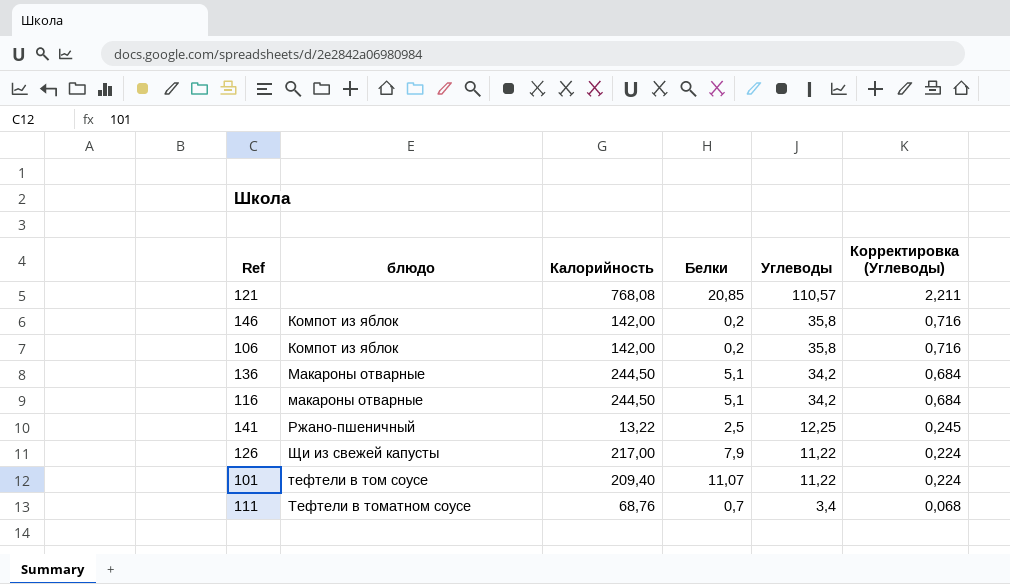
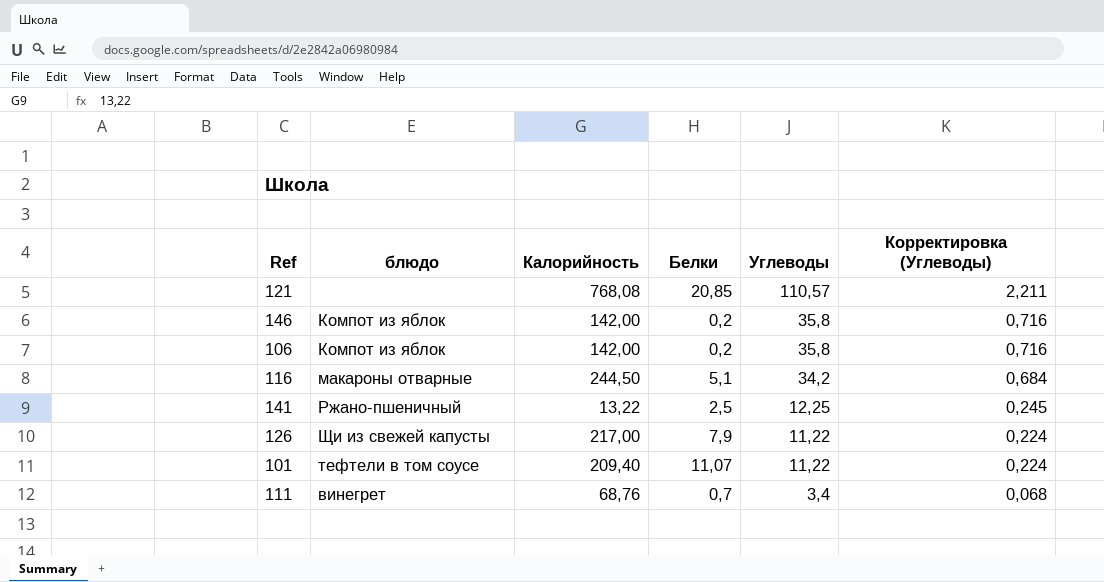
row 136: Макароны отварные | 244,50 | 5,1 | 34,2 | 0,684 -> none
111 | блюдо: Тефтели в томатном соусе -> винегрет

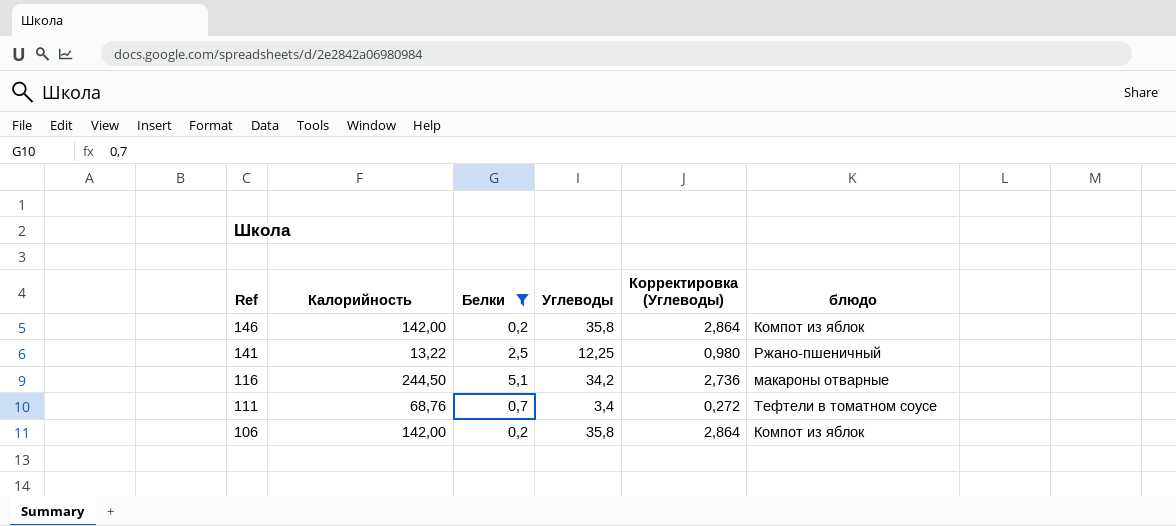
filter: none -> Белки <= 5,1
row order: Углеводы descending -> Ref descending
column Корректировка (Углеводы) | formula: [Углеводы] * 0,02 -> [Углеводы] * 0,08
column блюдо | position: 2 -> 6
111 | блюдо: винегрет -> Тефтели в томатном соусе

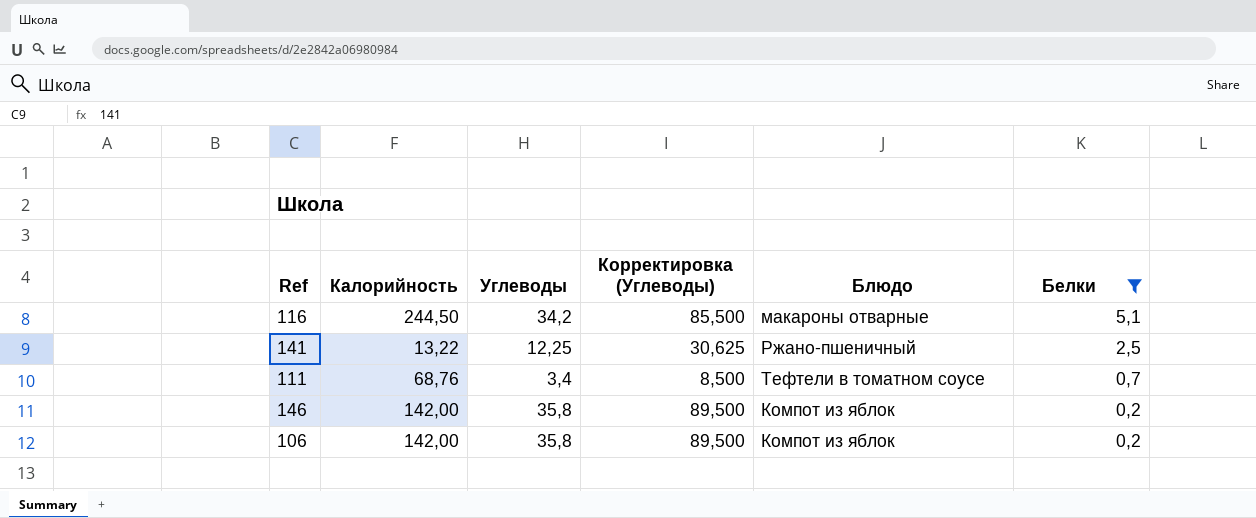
row order: Ref descending -> Белки descending
column Корректировка (Углеводы) | formula: [Углеводы] * 0,08 -> [Углеводы] * 2,5
column name: блюдо -> Блюдо
column Белки | position: 3 -> 6

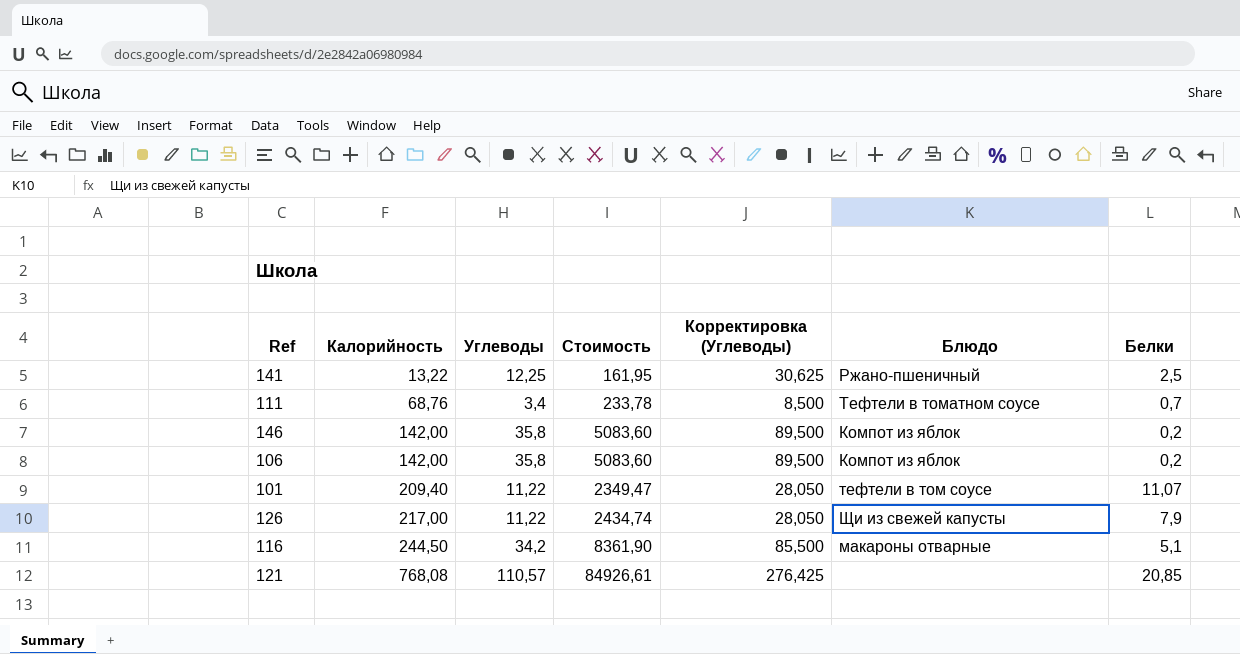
filter: Белки <= 5,1 -> none
row order: Белки descending -> Калорийность ascending
column Стоимость | formula: none -> [Калорийность] * [Углеводы]

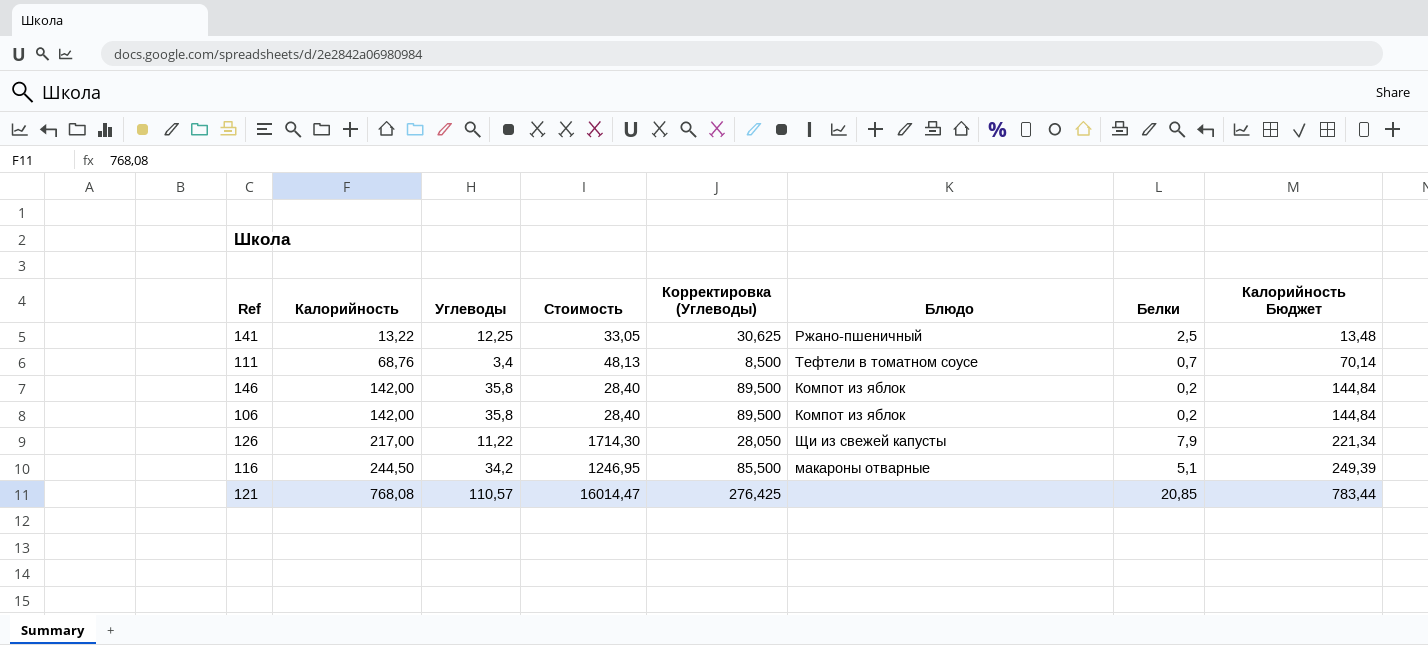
column Стоимость | formula: [Калорийность] * [Углеводы] -> [Калорийность] * [Белки]
column Калорийность Бюджет | formula: none -> [Калорийность] * 1,02
row 101: 209,40 | 11,22 | 2349,47 | 28,050 | тефтели в том соусе | 11,07 -> none

